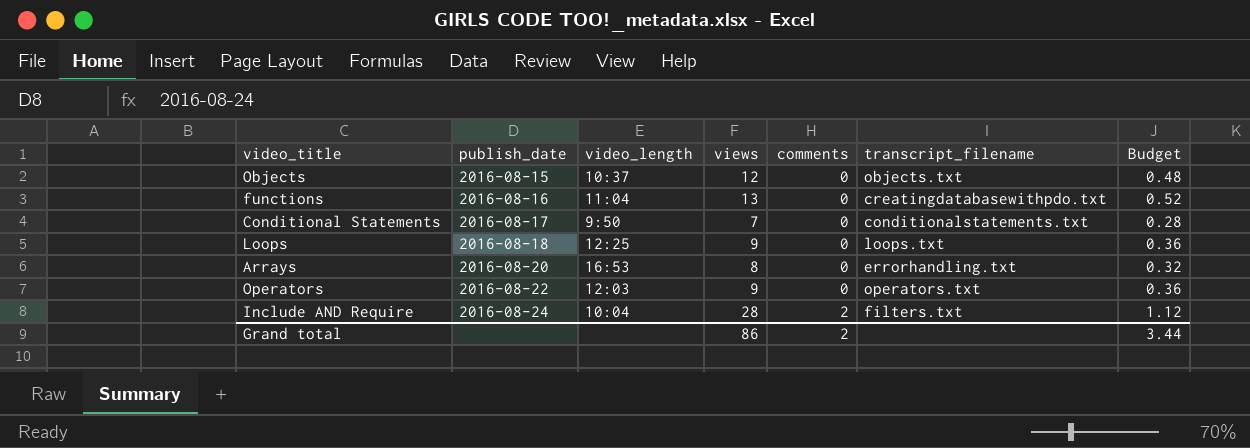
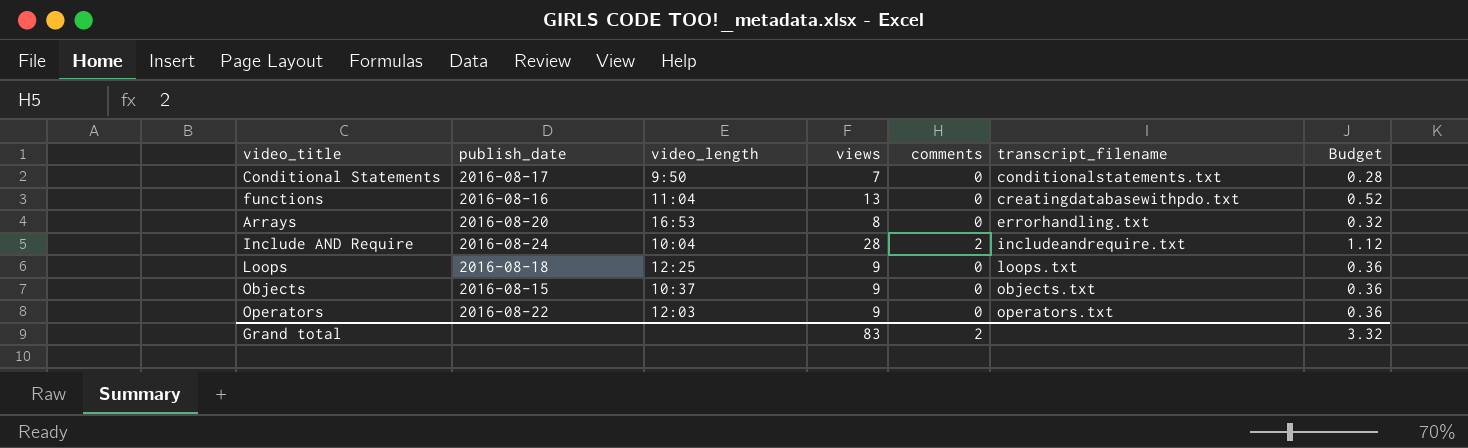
row order: publish_date ascending -> transcript_filename ascending
Include AND Require | transcript_filename: filters.txt -> includeandrequire.txt
Objects | views: 12 -> 9
Objects | Budget: 0.48 -> 0.36
Grand total | views: 86 -> 83
Grand total | Budget: 3.44 -> 3.32

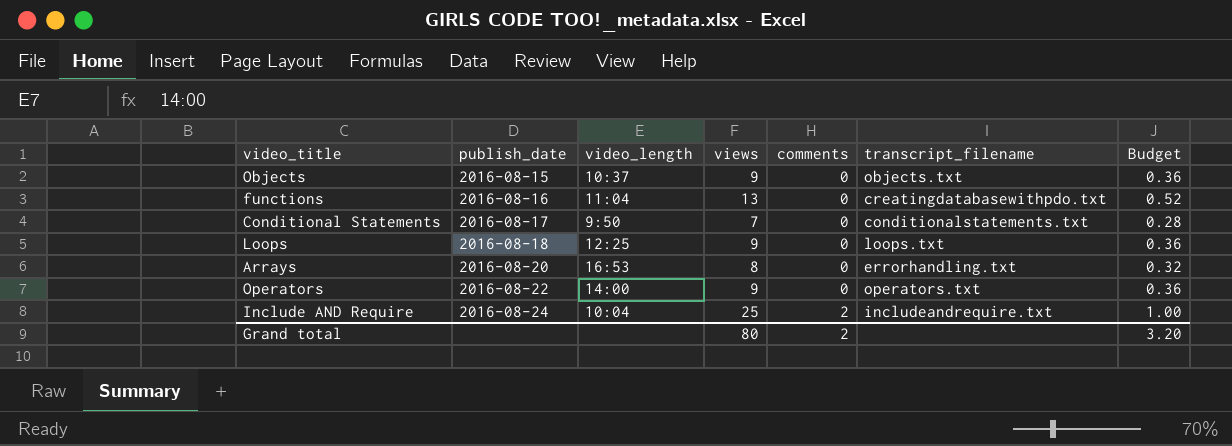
row order: transcript_filename ascending -> publish_date ascending
Operators | video_length: 12:03 -> 14:00
Include AND Require | views: 28 -> 25
Include AND Require | Budget: 1.12 -> 1.00
Grand total | views: 83 -> 80
Grand total | Budget: 3.32 -> 3.20

